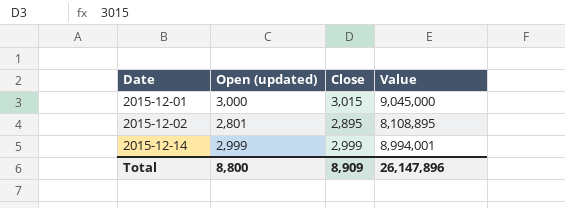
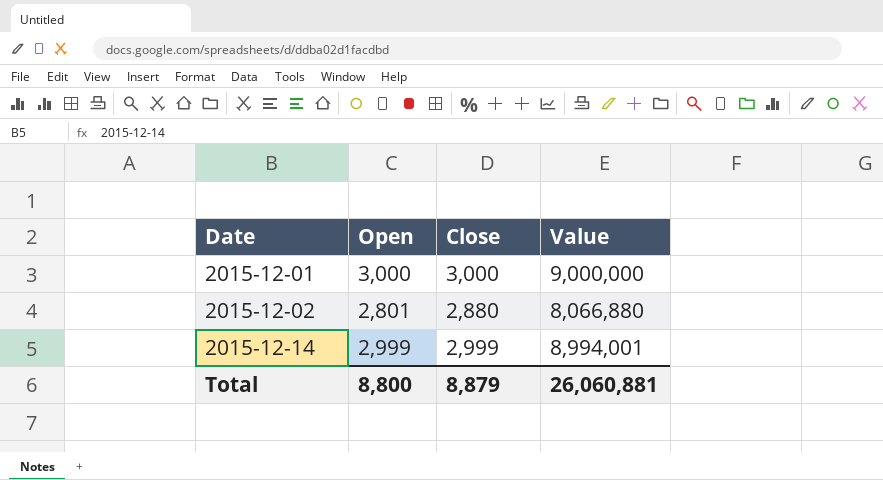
column name: Open (updated) -> Open
2015-12-01 | Close: 3,015 -> 3,000
2015-12-01 | Value: 9,045,000 -> 9,000,000
2015-12-02 | Close: 2,895 -> 2,880
2015-12-02 | Value: 8,108,895 -> 8,066,880
Total | Close: 8,909 -> 8,879
Total | Value: 26,147,896 -> 26,060,881

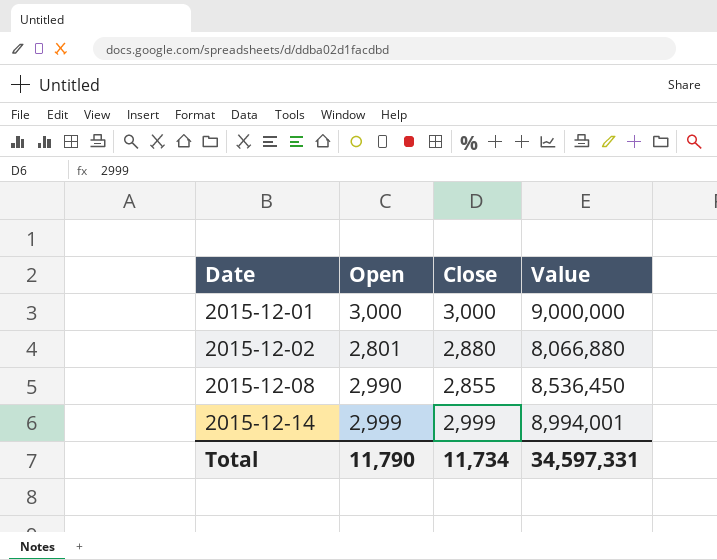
row 2015-12-08: none -> 2,990 | 2,855 | 8,536,450
Total | Open: 8,800 -> 11,790
Total | Close: 8,879 -> 11,734
Total | Value: 26,060,881 -> 34,597,331

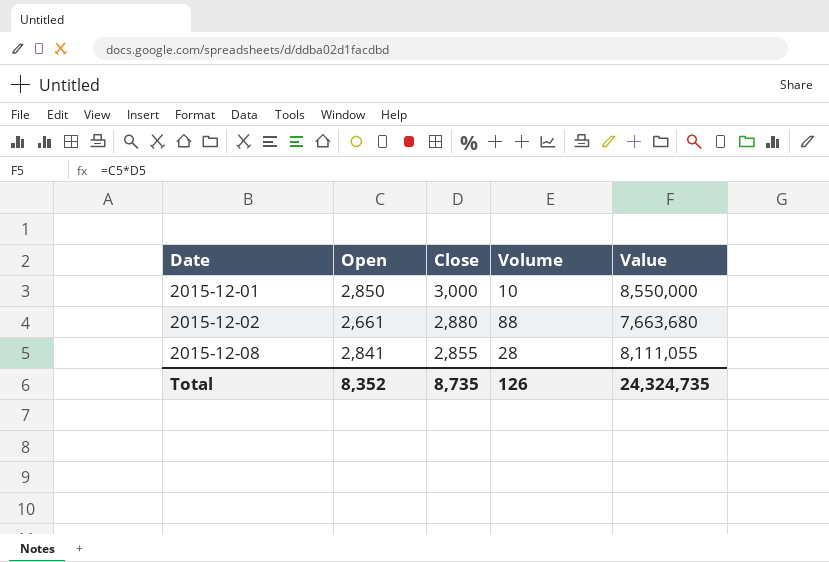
column Volume | position: none -> 4
row 2015-12-14: 2,999 | 2,999 | 8,994,001 -> none
2015-12-01 | Open: 3,000 -> 2,850
2015-12-01 | Value: 9,000,000 -> 8,550,000
2015-12-02 | Open: 2,801 -> 2,661
2015-12-02 | Value: 8,066,880 -> 7,663,680
2015-12-08 | Open: 2,990 -> 2,841
2015-12-08 | Value: 8,536,450 -> 8,111,055
Total | Open: 11,790 -> 8,352
Total | Close: 11,734 -> 8,735
Total | Value: 34,597,331 -> 24,324,735

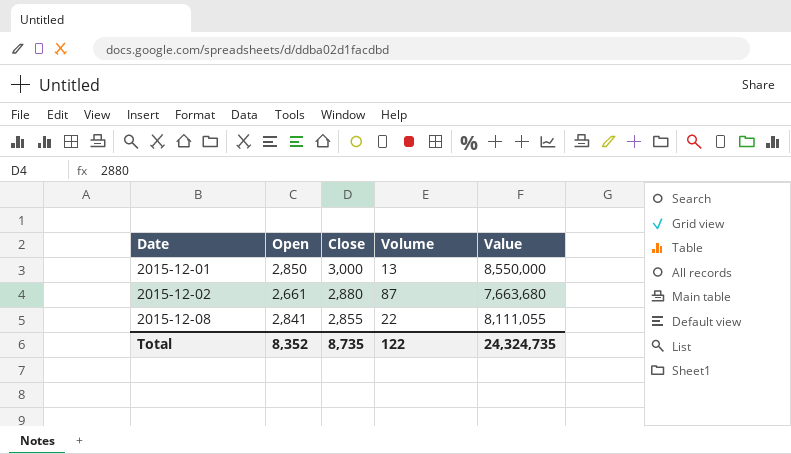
2015-12-01 | Volume: 10 -> 13
2015-12-02 | Volume: 88 -> 87
2015-12-08 | Volume: 28 -> 22
Total | Volume: 126 -> 122

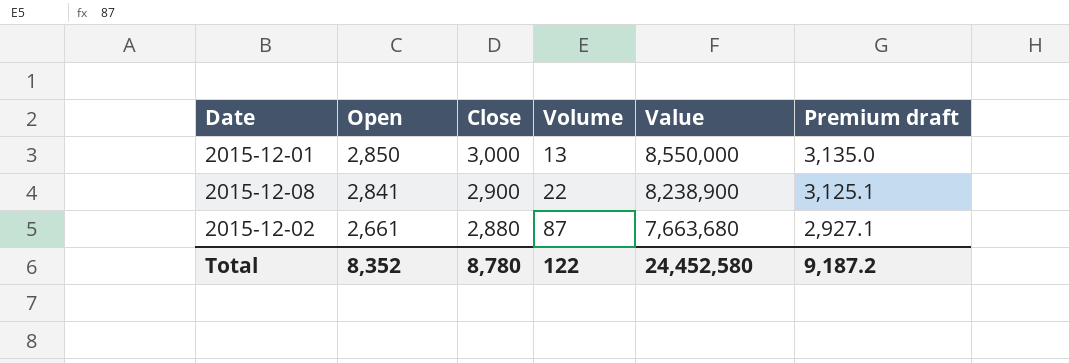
row order: Date ascending -> Open descending
column Premium draft | formula: none -> [Open] * 1.1
2015-12-08 | Close: 2,855 -> 2,900
2015-12-08 | Value: 8,111,055 -> 8,238,900
Total | Close: 8,735 -> 8,780
Total | Value: 24,324,735 -> 24,452,580

